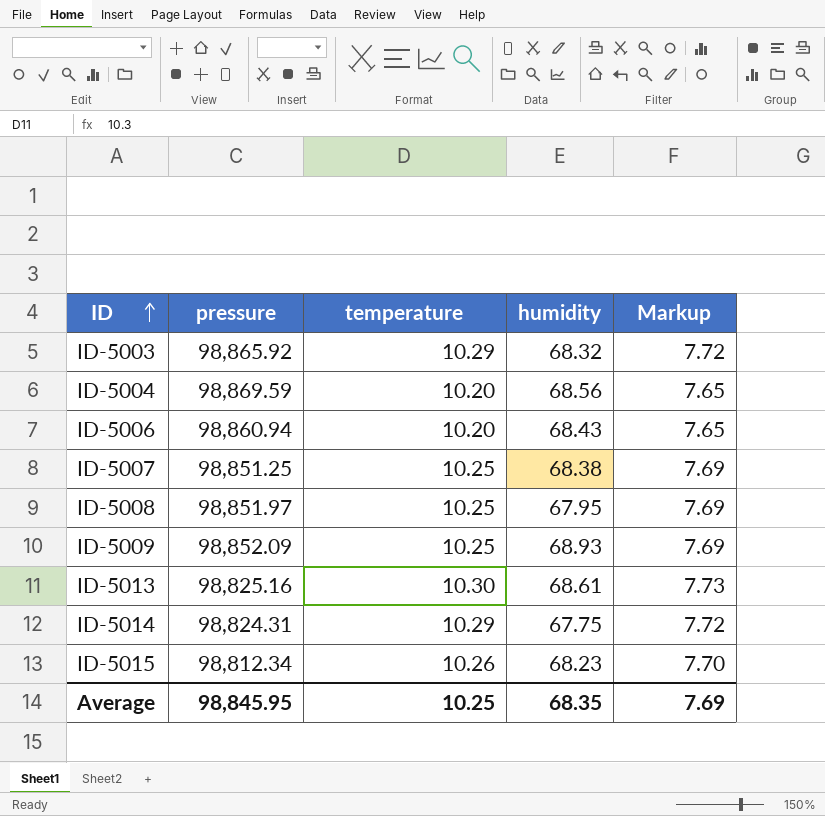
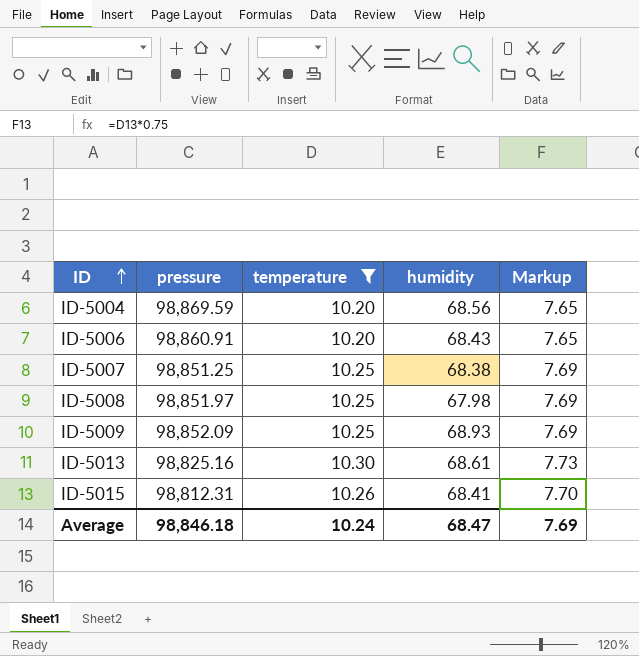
filter: none -> temperature != 10.29
ID-5006 | pressure: 98,860.94 -> 98,860.91
ID-5008 | humidity: 67.95 -> 67.98
ID-5015 | pressure: 98,812.34 -> 98,812.31
ID-5015 | humidity: 68.23 -> 68.41
Average | pressure: 98,845.95 -> 98,846.18
Average | temperature: 10.25 -> 10.24
Average | humidity: 68.35 -> 68.47

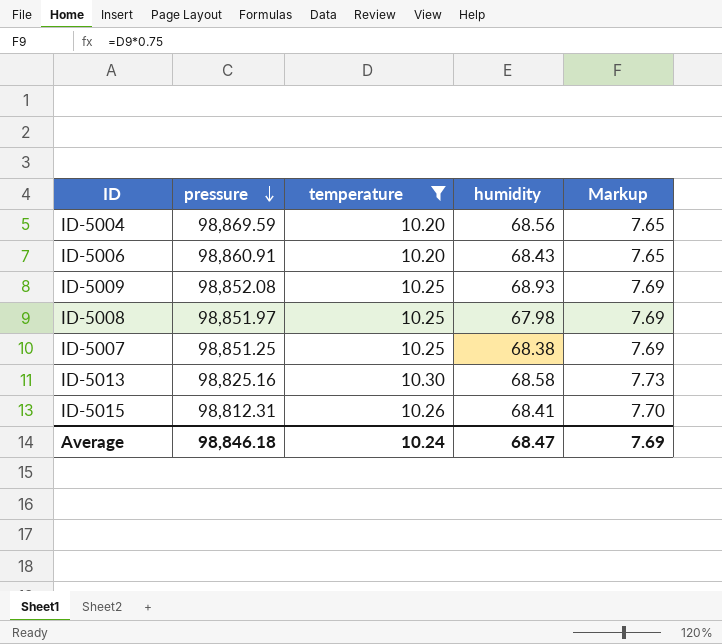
row order: ID ascending -> pressure descending
ID-5009 | pressure: 98,852.09 -> 98,852.08
ID-5013 | humidity: 68.61 -> 68.58

